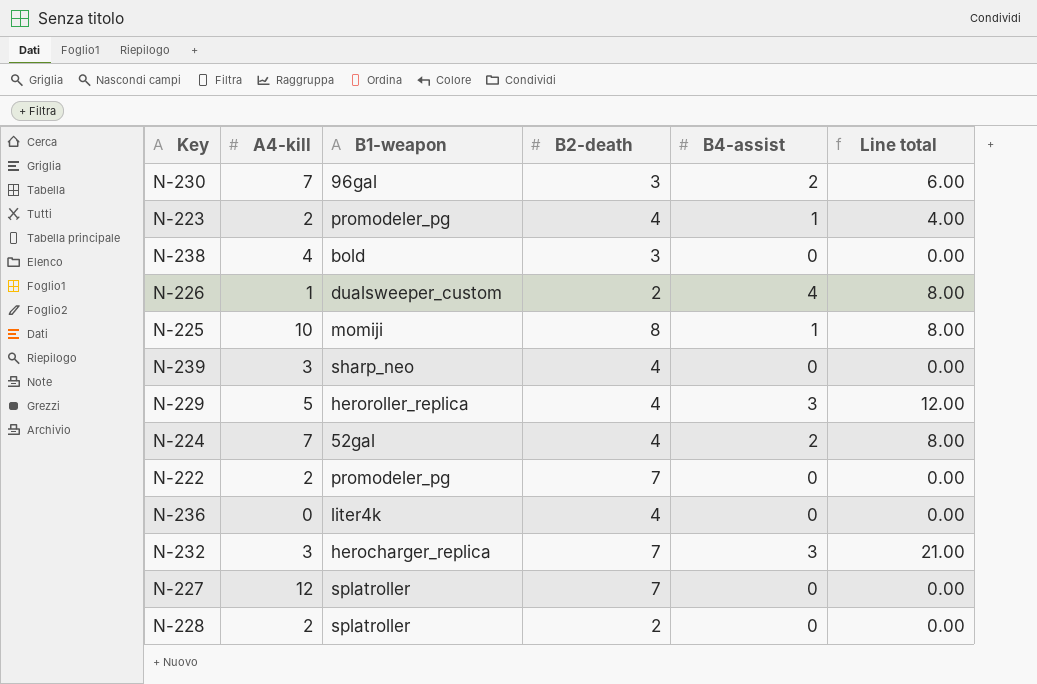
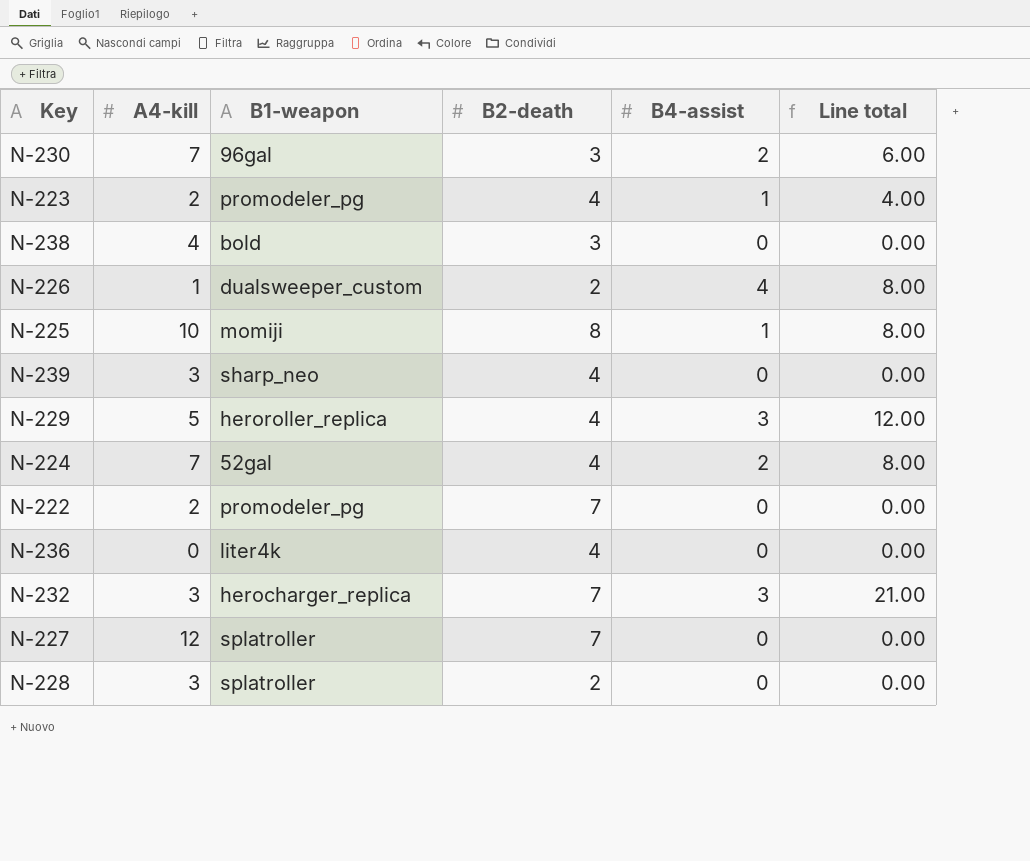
N-228 | A4-kill: 2 -> 3

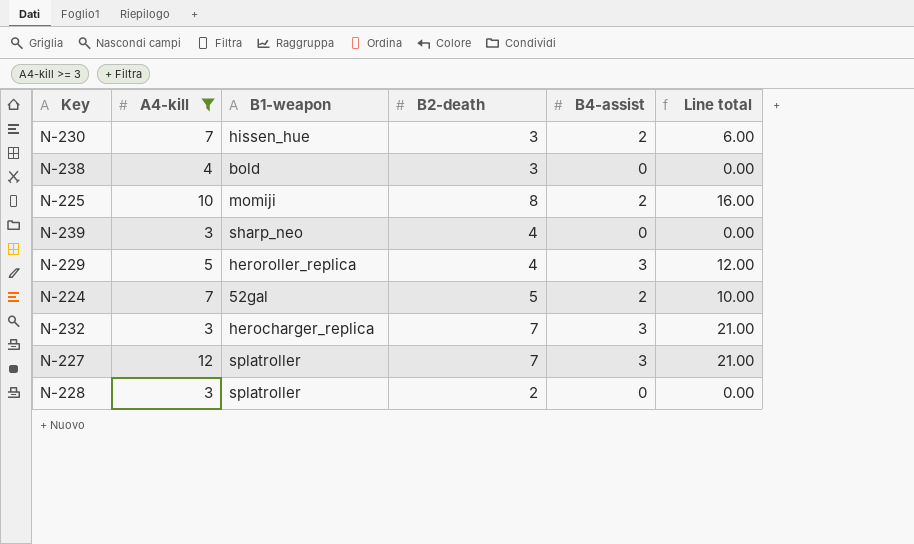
filter: none -> A4-kill >= 3
N-230 | B1-weapon: 96gal -> hissen_hue
N-225 | B4-assist: 1 -> 2
N-225 | Line total: 8.00 -> 16.00
N-224 | B2-death: 4 -> 5
N-224 | Line total: 8.00 -> 10.00
N-227 | B4-assist: 0 -> 3
N-227 | Line total: 0.00 -> 21.00

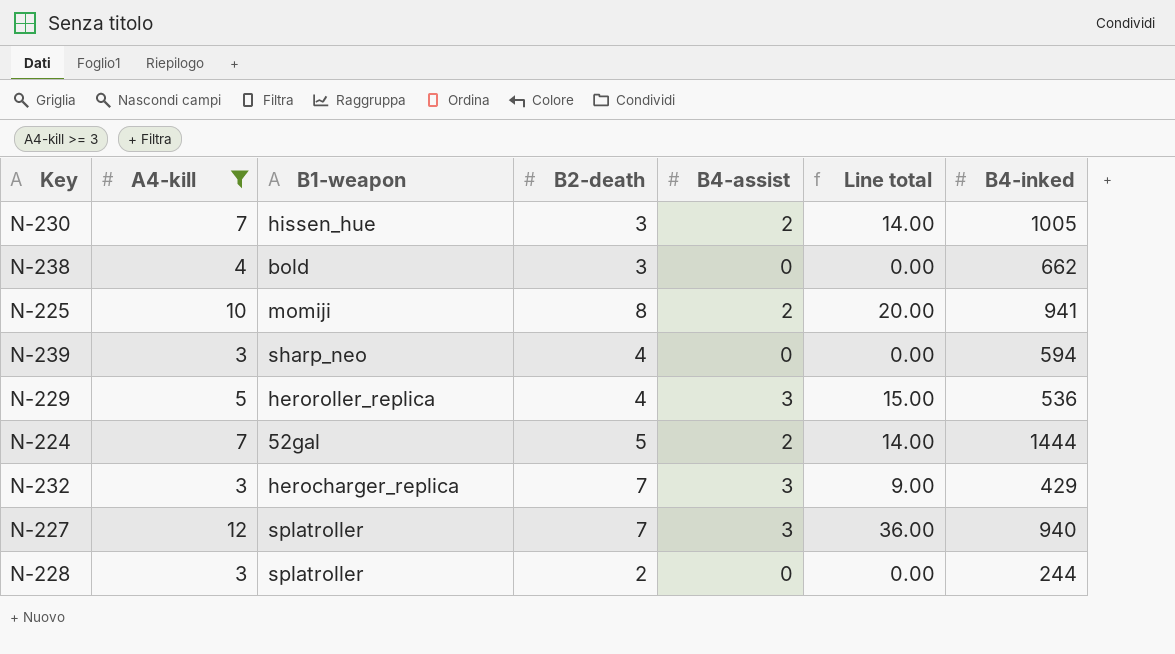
column Line total | formula: [B2-death] * [B4-assist] -> [A4-kill] * [B4-assist]
column B4-inked | position: none -> 7

